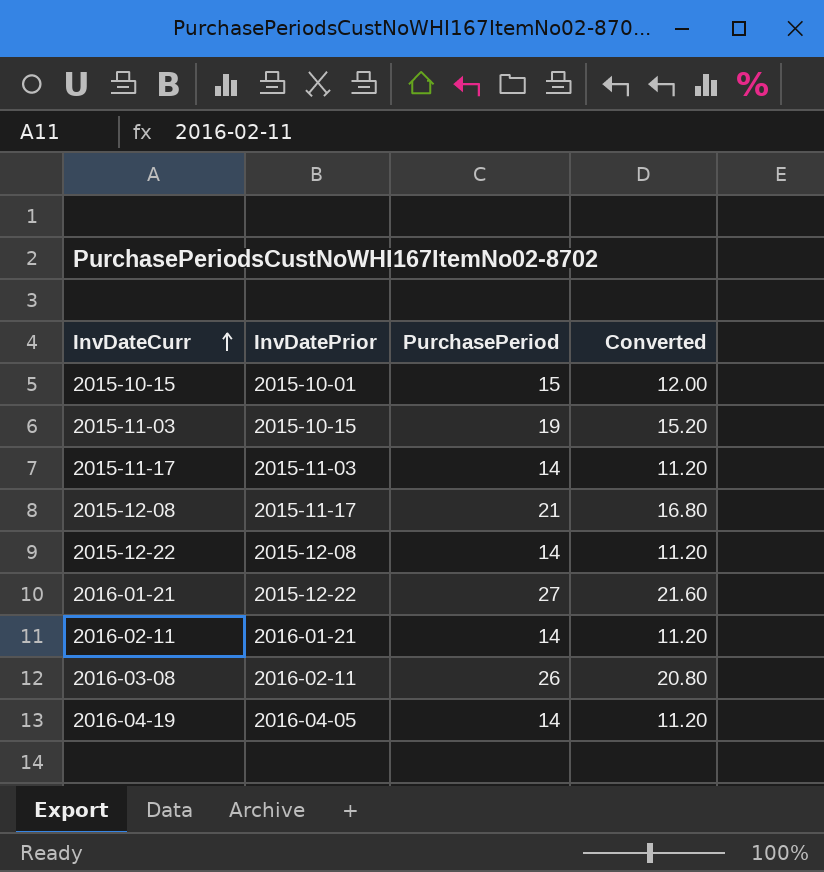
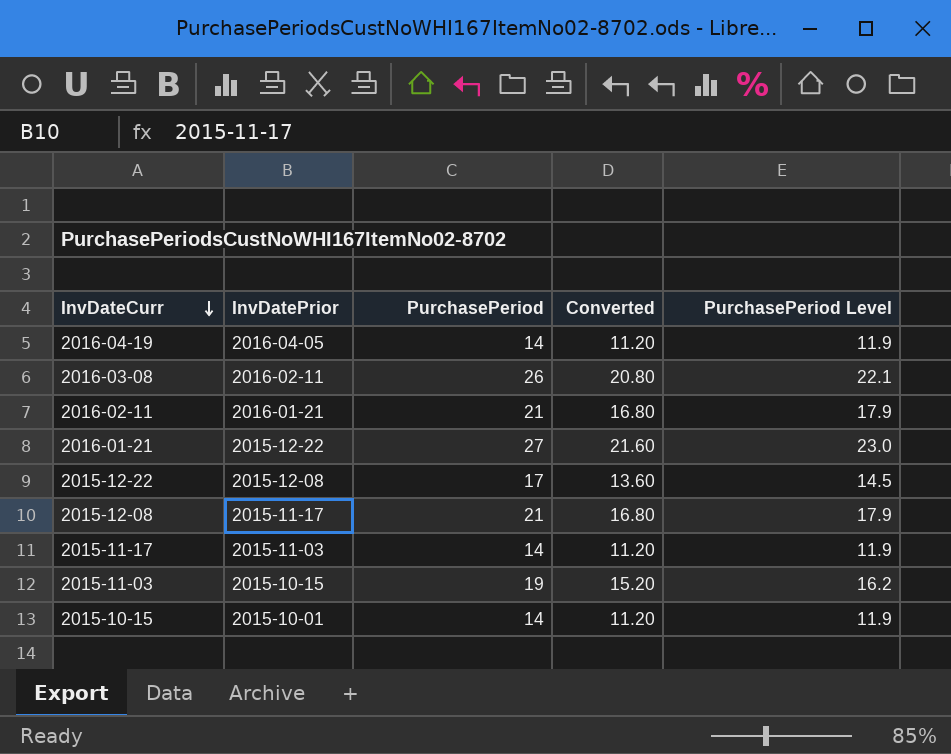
row order: InvDateCurr ascending -> InvDateCurr descending
column PurchasePeriod Level | formula: none -> [PurchasePeriod] * 0.85
2016-02-11 | PurchasePeriod: 14 -> 21
2016-02-11 | Converted: 11.20 -> 16.80
2015-12-22 | PurchasePeriod: 14 -> 17
2015-12-22 | Converted: 11.20 -> 13.60
2015-10-15 | PurchasePeriod: 15 -> 14
2015-10-15 | Converted: 12.00 -> 11.20

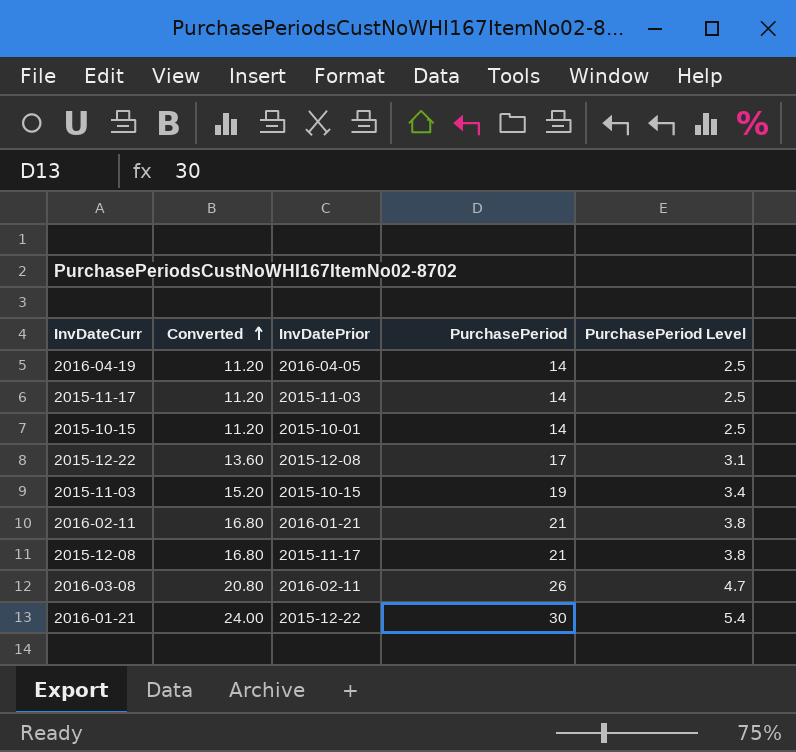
row order: InvDateCurr descending -> Converted ascending
column Converted | position: 4 -> 2
column PurchasePeriod Level | formula: [PurchasePeriod] * 0.85 -> [PurchasePeriod] * 0.18
2016-01-21 | Converted: 21.60 -> 24.00
2016-01-21 | PurchasePeriod: 27 -> 30

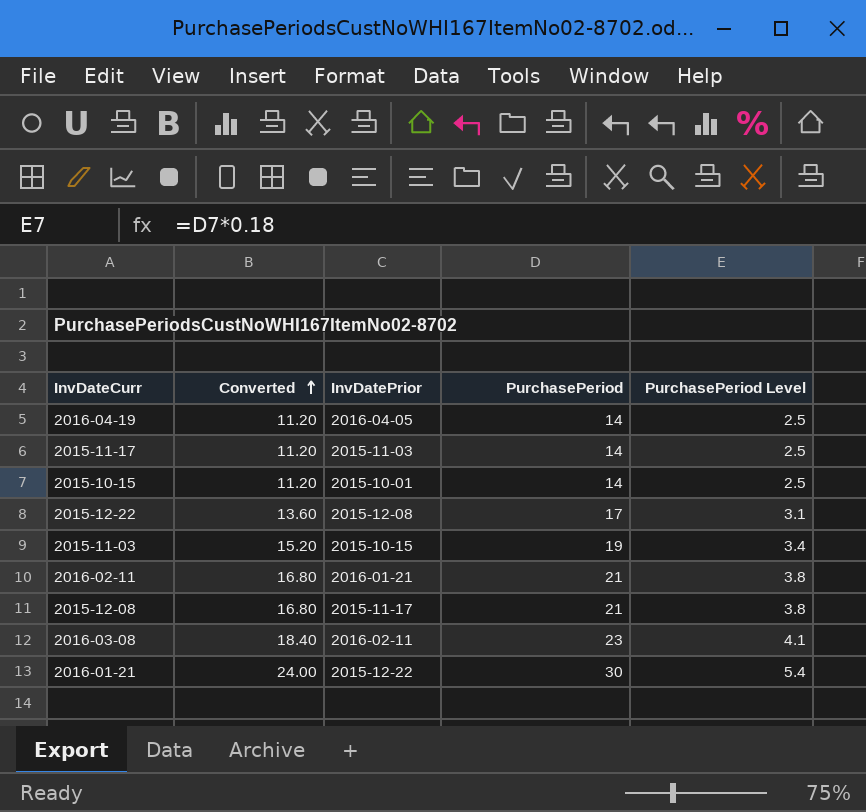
2016-03-08 | Converted: 20.80 -> 18.40
2016-03-08 | PurchasePeriod: 26 -> 23
2016-03-08 | PurchasePeriod Level: 4.7 -> 4.1

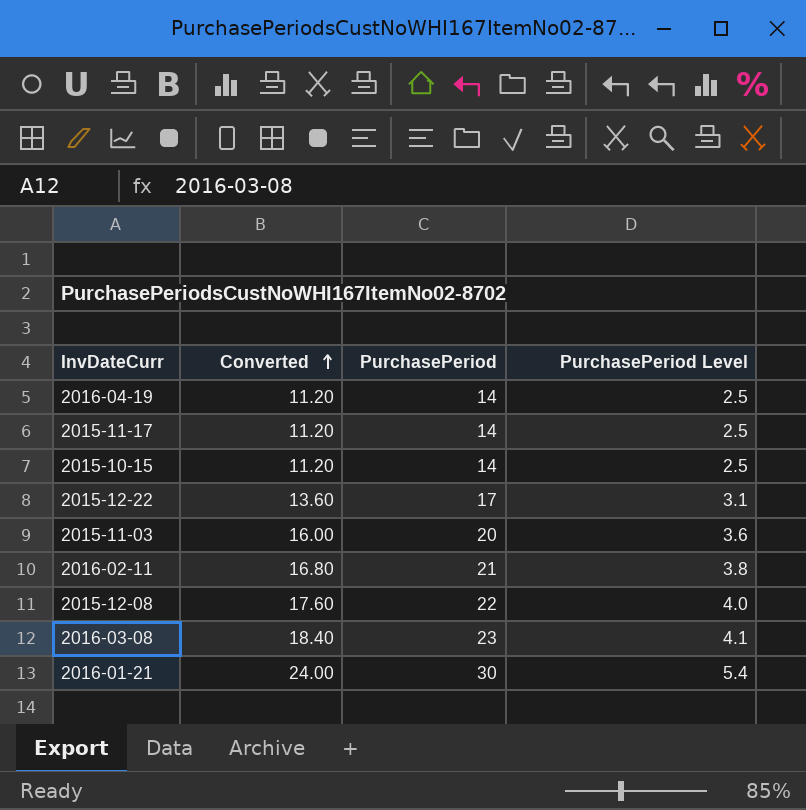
column InvDatePrior | position: 3 -> none
2015-11-03 | Converted: 15.20 -> 16.00
2015-11-03 | PurchasePeriod: 19 -> 20
2015-11-03 | PurchasePeriod Level: 3.4 -> 3.6
2015-12-08 | Converted: 16.80 -> 17.60
2015-12-08 | PurchasePeriod: 21 -> 22
2015-12-08 | PurchasePeriod Level: 3.8 -> 4.0

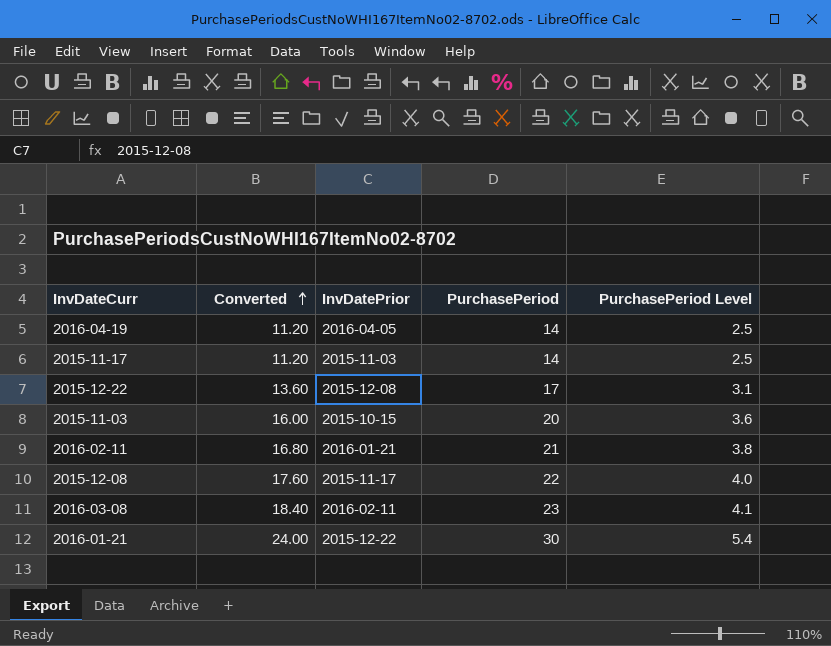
column InvDatePrior | position: none -> 3
row 2015-10-15: 11.20 | 14 | 2.5 -> none

